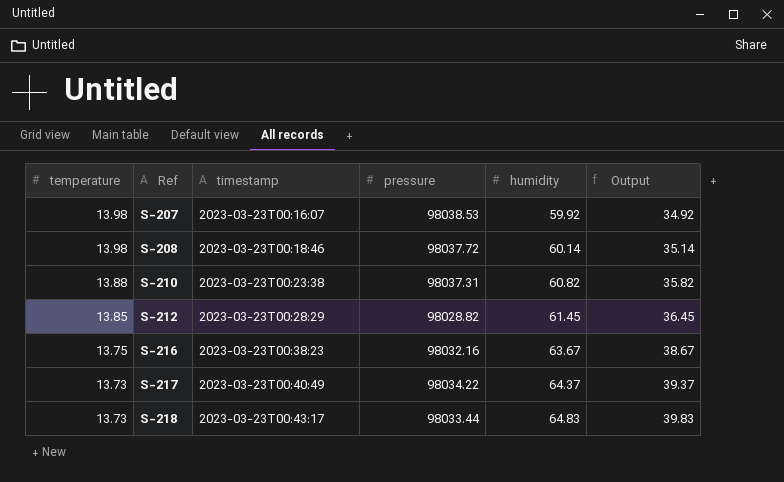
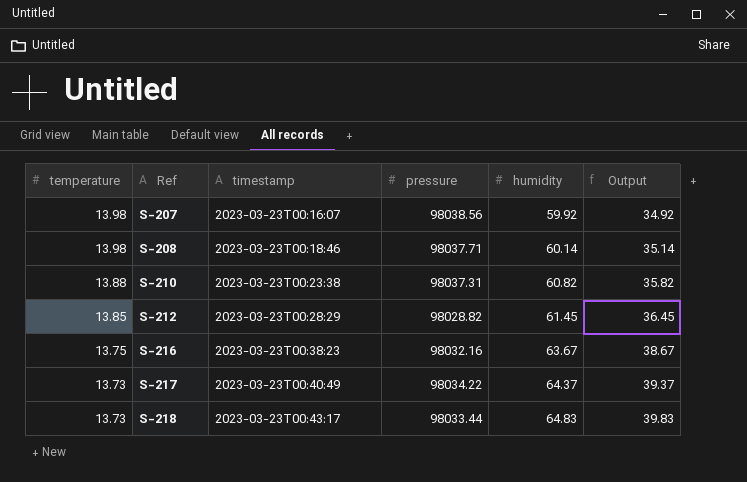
S-207 | pressure: 98038.53 -> 98038.56
S-208 | pressure: 98037.72 -> 98037.71

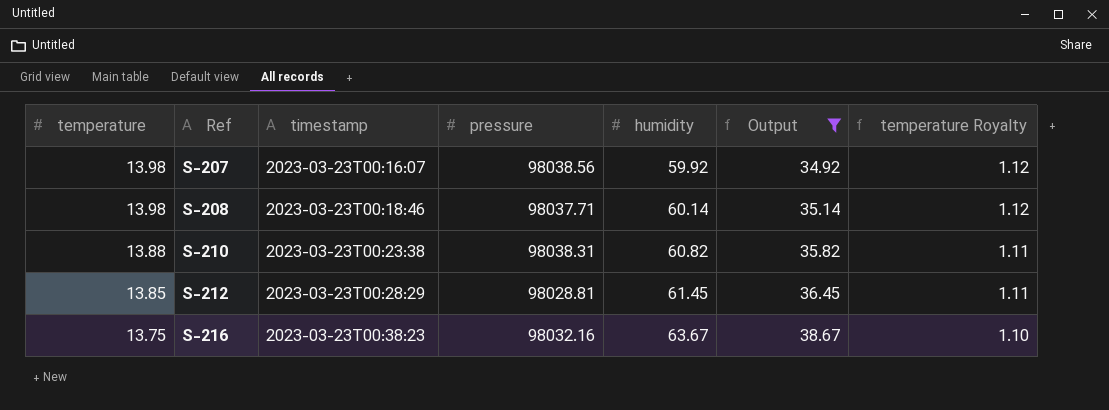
filter: none -> Output <= 38.67
column temperature Royalty | formula: none -> [temperature] * 0.08
S-210 | pressure: 98037.31 -> 98038.31
S-212 | pressure: 98028.82 -> 98028.81

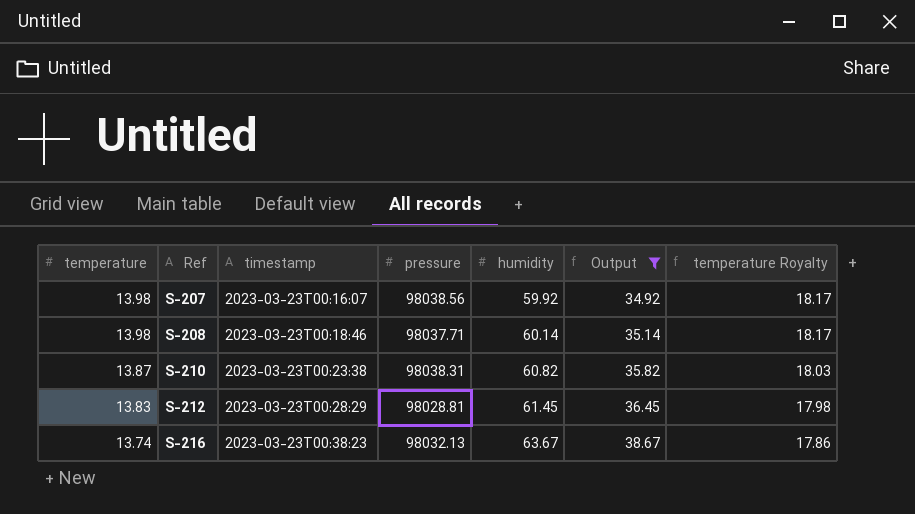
column temperature Royalty | formula: [temperature] * 0.08 -> [temperature] * 1.3
S-210 | temperature: 13.88 -> 13.87
S-212 | temperature: 13.85 -> 13.83
S-216 | temperature: 13.75 -> 13.74
S-216 | pressure: 98032.16 -> 98032.13

